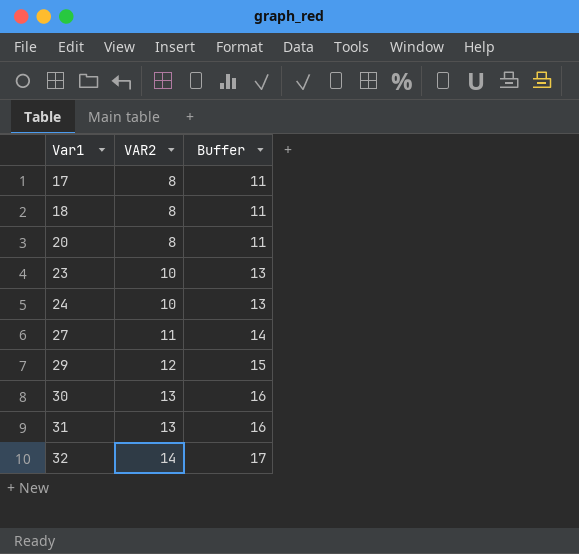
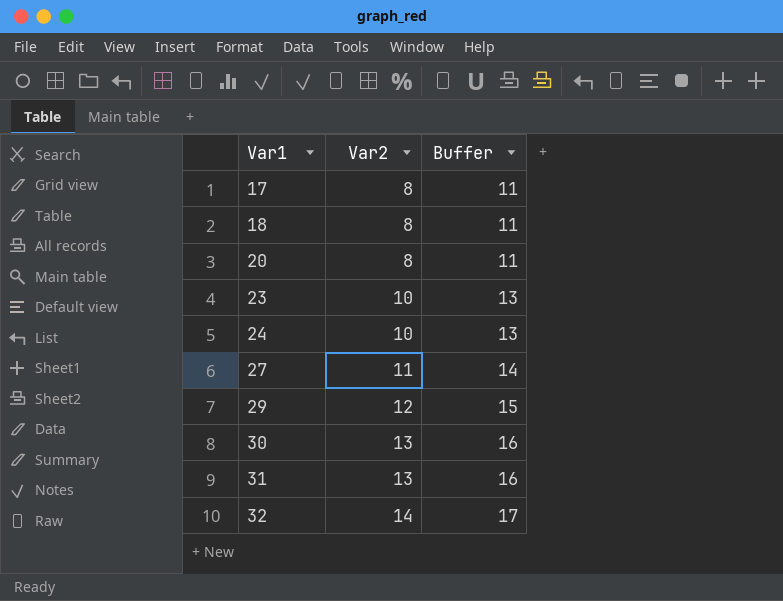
column name: VAR2 -> Var2

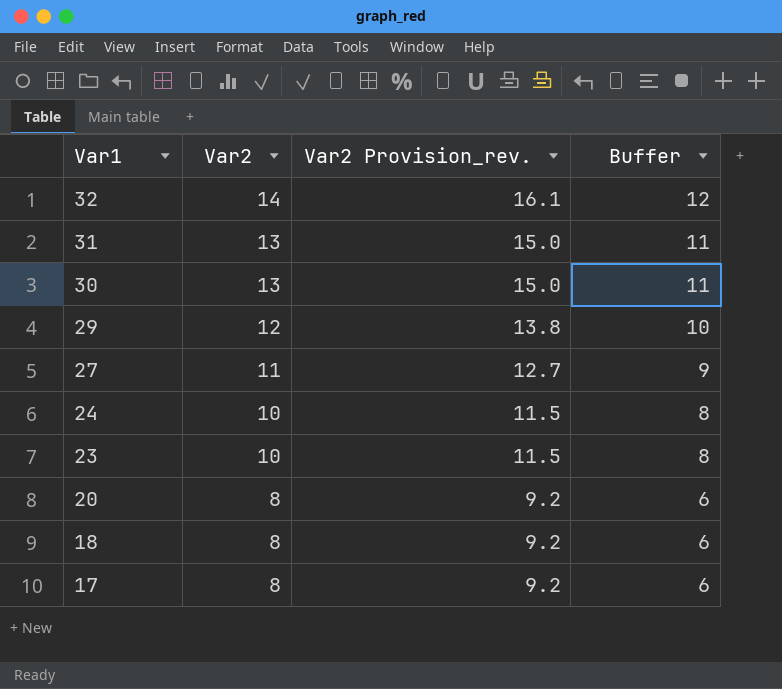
row order: Var1 ascending -> Var1 descending
column Var2 Provision_rev. | formula: none -> [Var2] * 1.15
column Buffer | formula: [Var2] + 3 -> [Var2] - 2

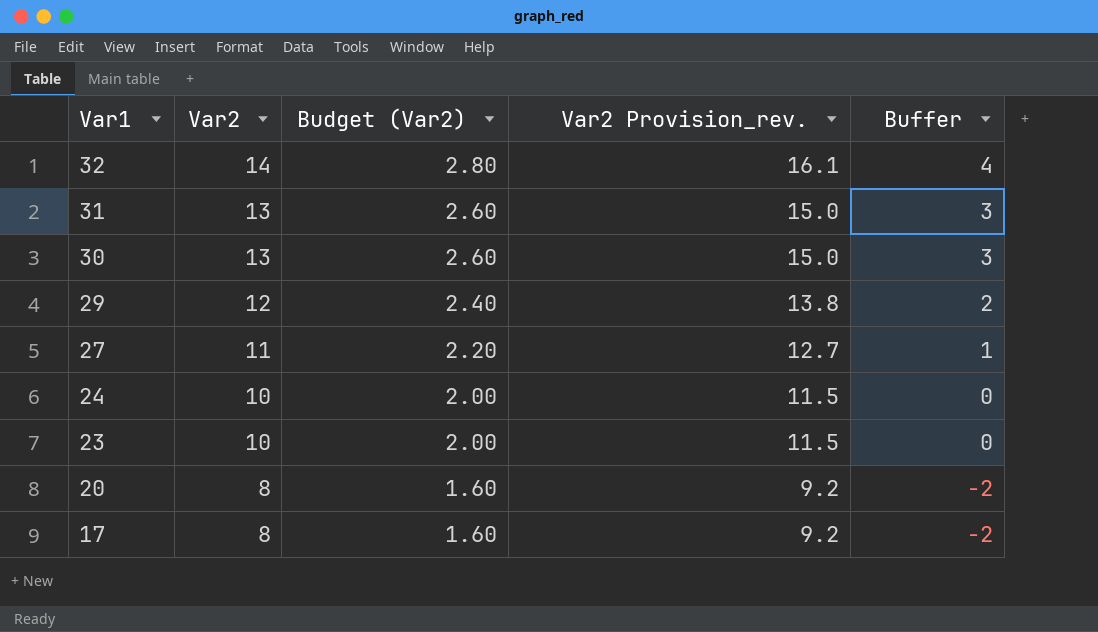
column Budget (Var2) | formula: none -> [Var2] * 0.2
column Buffer | formula: [Var2] - 2 -> [Var2] - 10
row 18: 8 | 9.2 | 6 -> none

